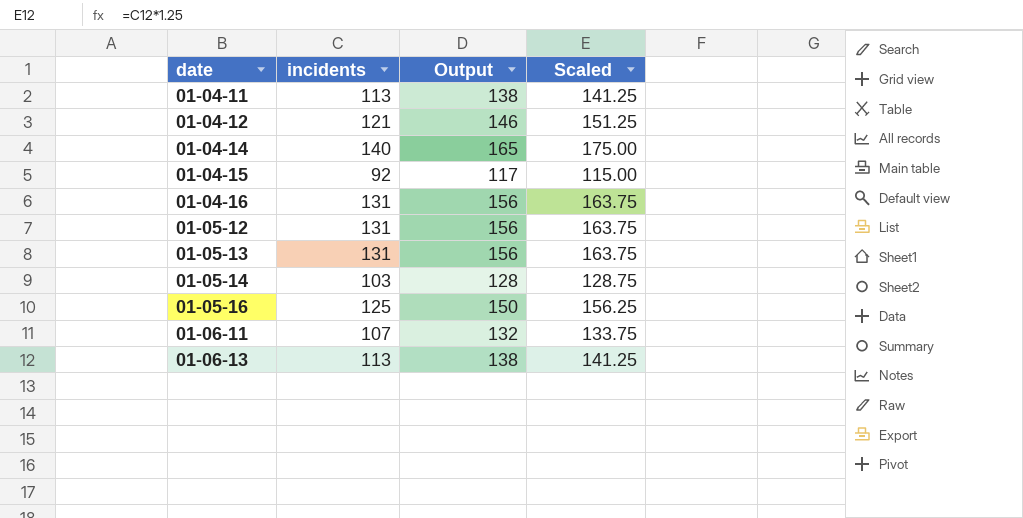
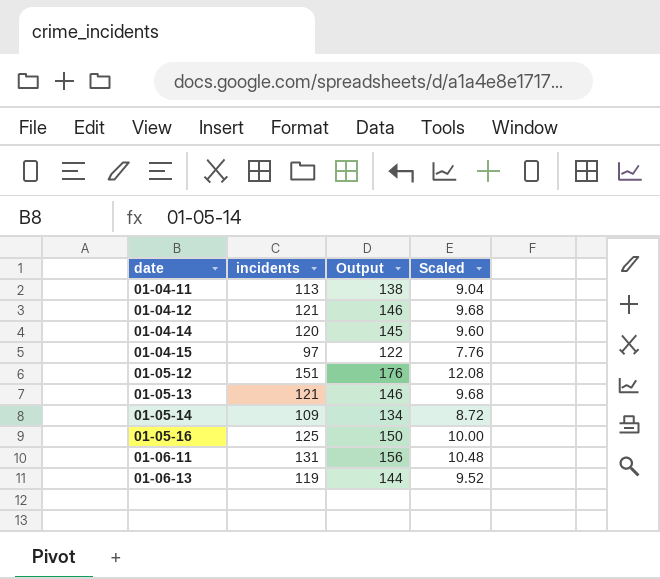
column Scaled | formula: [incidents] * 1.25 -> [incidents] * 0.08
row 01-04-16: 131 | 156 | 163.75 -> none
01-04-14 | incidents: 140 -> 120
01-04-14 | Output: 165 -> 145
01-04-15 | incidents: 92 -> 97
01-04-15 | Output: 117 -> 122
01-05-12 | incidents: 131 -> 151
01-05-12 | Output: 156 -> 176
01-05-13 | incidents: 131 -> 121
01-05-13 | Output: 156 -> 146
01-05-14 | incidents: 103 -> 109
01-05-14 | Output: 128 -> 134
01-06-11 | incidents: 107 -> 131
01-06-11 | Output: 132 -> 156
01-06-13 | incidents: 113 -> 119
01-06-13 | Output: 138 -> 144

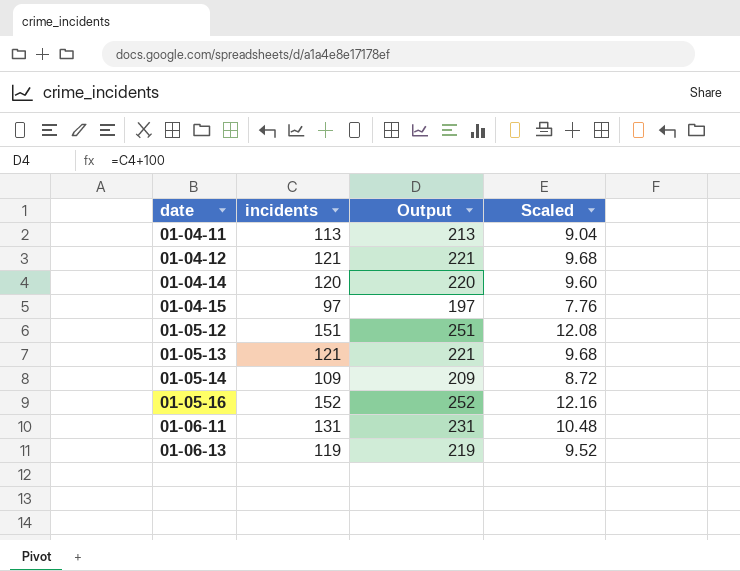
column Output | formula: [incidents] + 25 -> [incidents] + 100
01-05-16 | incidents: 125 -> 152
01-05-16 | Scaled: 10.00 -> 12.16

